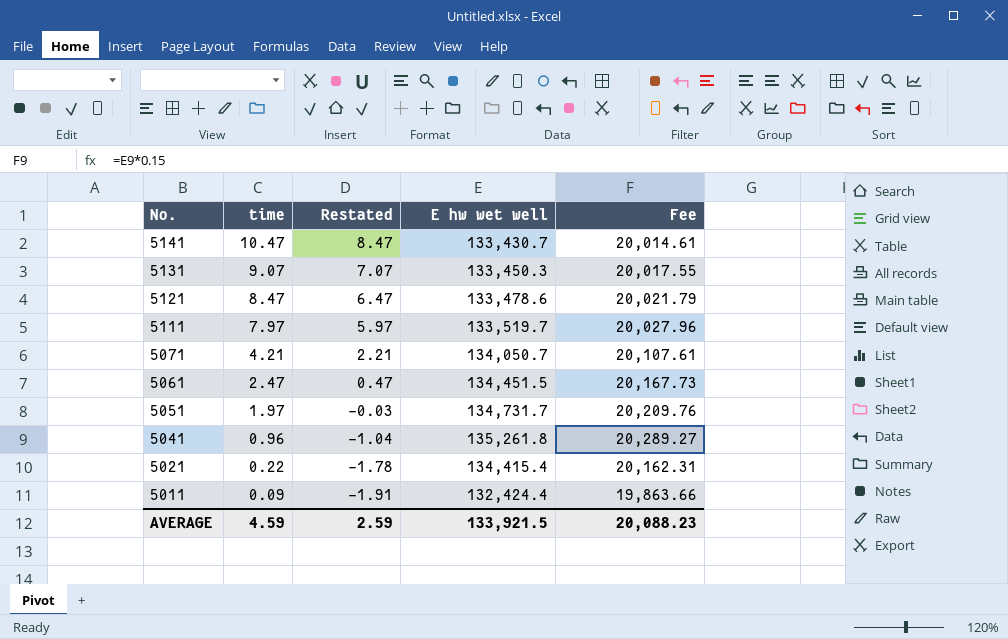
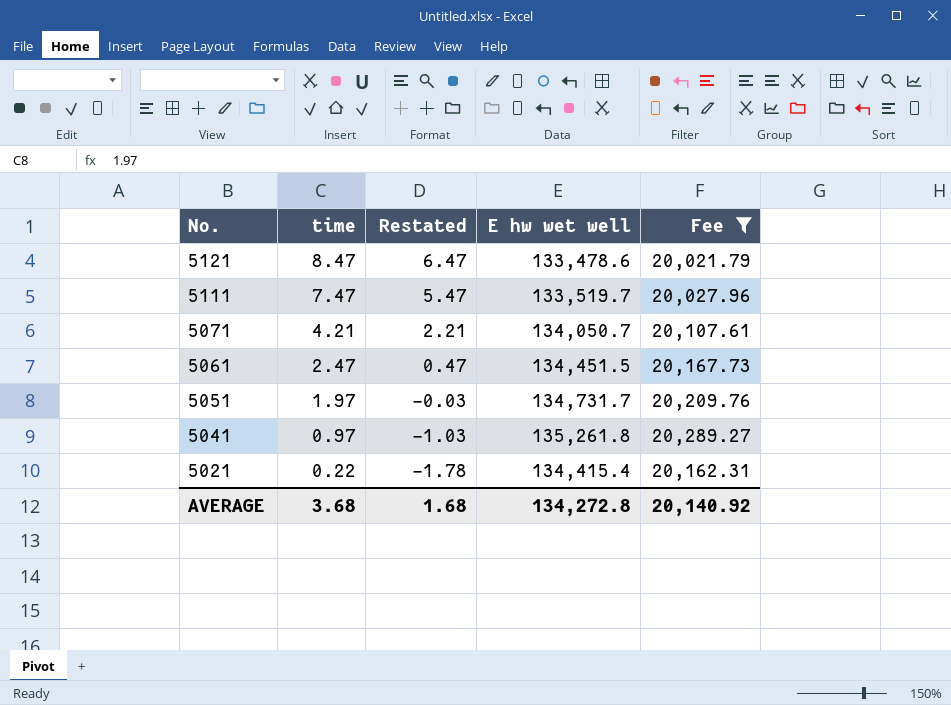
filter: none -> Fee >= 20,021.79
5111 | time: 7.97 -> 7.47
5111 | Restated: 5.97 -> 5.47
5041 | time: 0.96 -> 0.97
5041 | Restated: -1.04 -> -1.03
AVERAGE | time: 4.59 -> 3.68
AVERAGE | Restated: 2.59 -> 1.68
AVERAGE | E hw wet well: 133,921.5 -> 134,272.8
AVERAGE | Fee: 20,088.23 -> 20,140.92

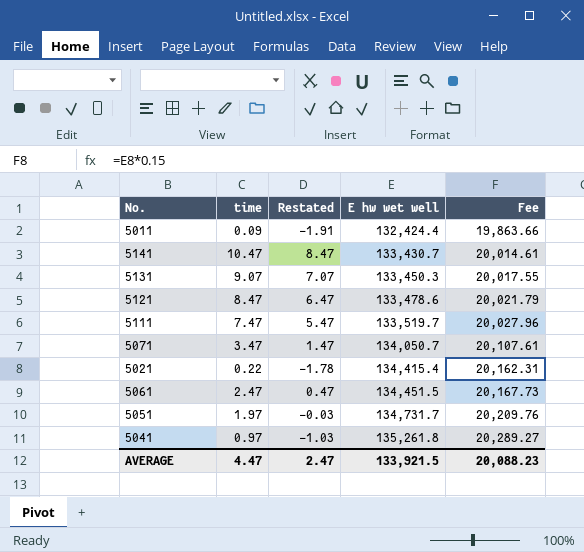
filter: Fee >= 20,021.79 -> none
row order: No. descending -> E hw wet well ascending
5071 | time: 4.21 -> 3.47
5071 | Restated: 2.21 -> 1.47
AVERAGE | time: 3.68 -> 4.47
AVERAGE | Restated: 1.68 -> 2.47
AVERAGE | E hw wet well: 134,272.8 -> 133,921.5
AVERAGE | Fee: 20,140.92 -> 20,088.23

